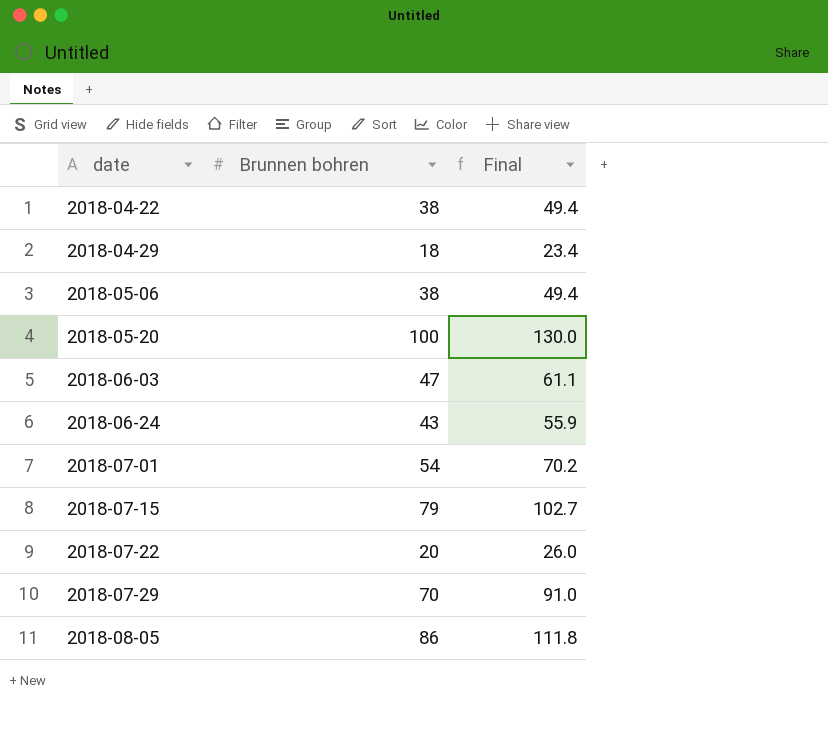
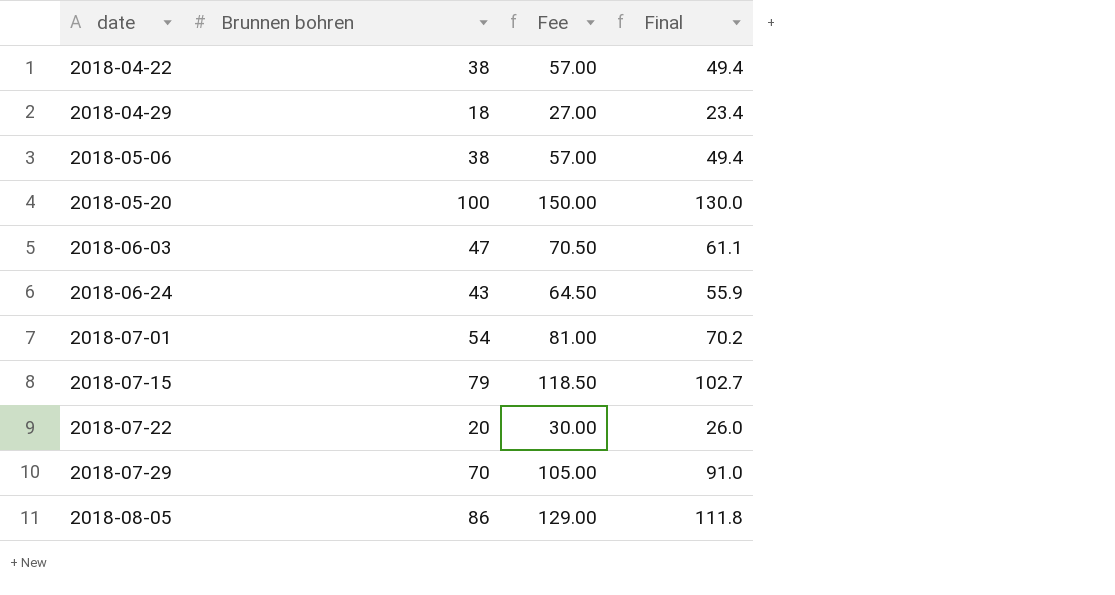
column Fee | formula: none -> [Brunnen bohren] * 1.5

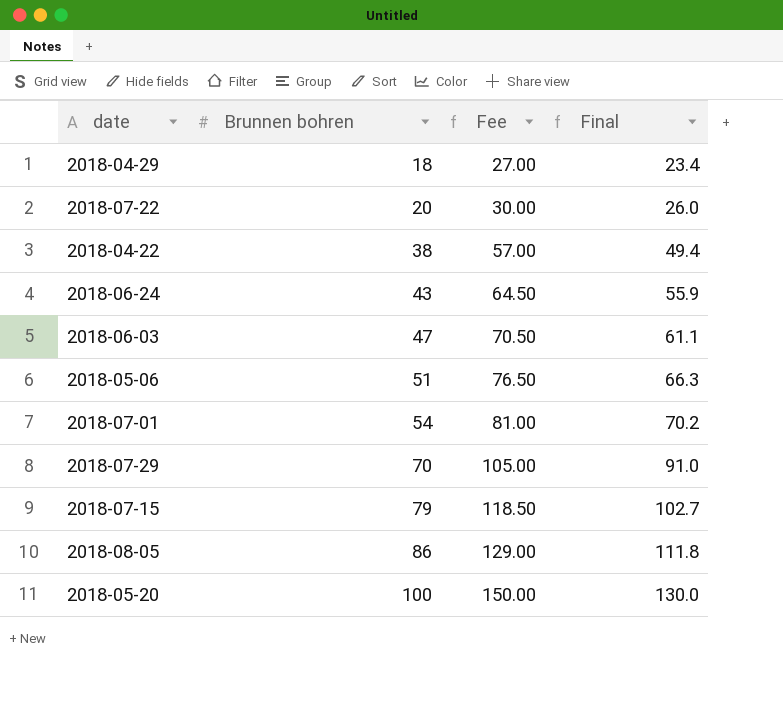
row order: date ascending -> Brunnen bohren ascending
2018-05-06 | Brunnen bohren: 38 -> 51
2018-05-06 | Fee: 57.00 -> 76.50
2018-05-06 | Final: 49.4 -> 66.3

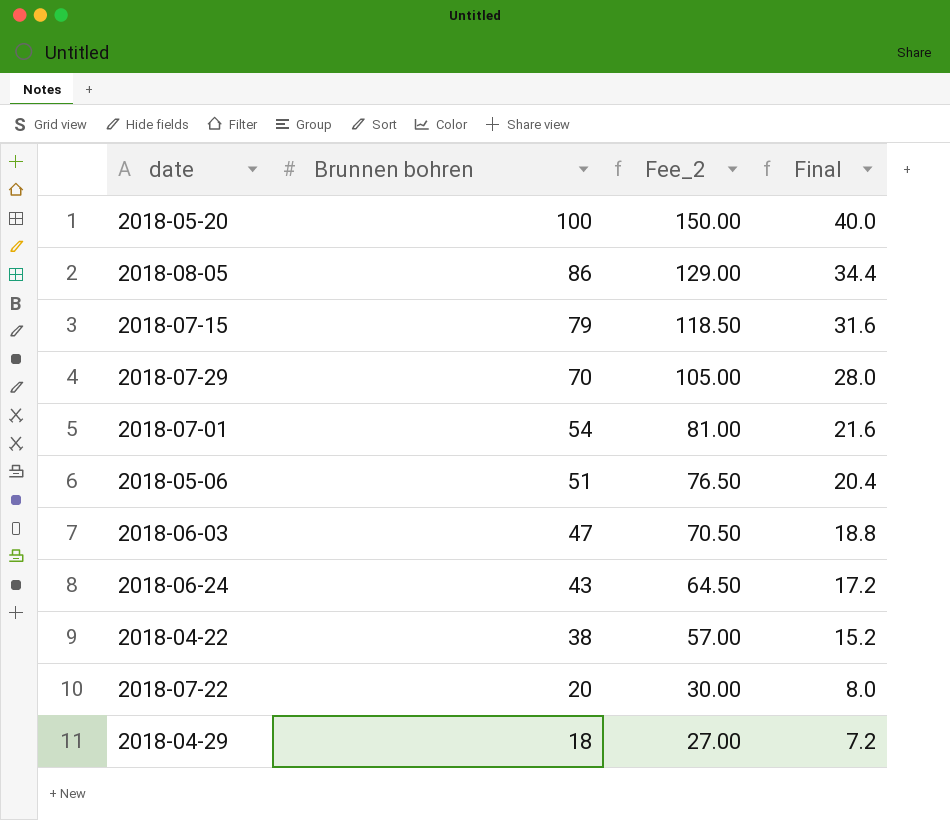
row order: Brunnen bohren ascending -> Brunnen bohren descending
column name: Fee -> Fee_2
column Final | formula: [Brunnen bohren] * 1.3 -> [Brunnen bohren] * 0.4

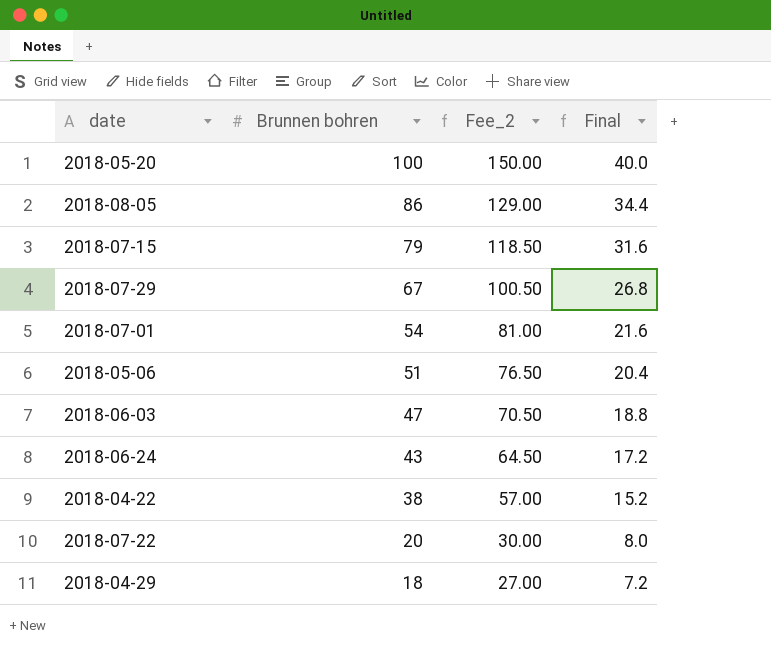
2018-07-29 | Brunnen bohren: 70 -> 67
2018-07-29 | Fee_2: 105.00 -> 100.50
2018-07-29 | Final: 28.0 -> 26.8

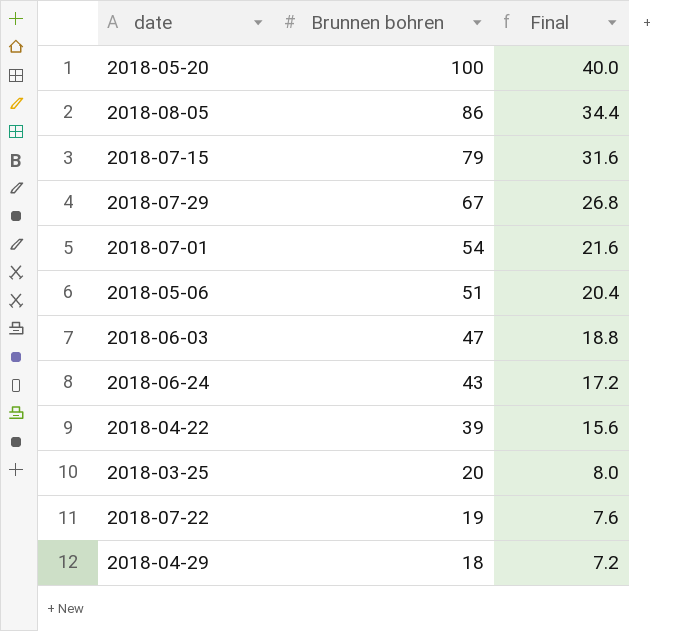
column Fee_2 | formula: [Brunnen bohren] * 1.5 -> none
2018-04-22 | Brunnen bohren: 38 -> 39
2018-04-22 | Final: 15.2 -> 15.6
row 2018-03-25: none -> 20 | 8.0
2018-07-22 | Brunnen bohren: 20 -> 19
2018-07-22 | Final: 8.0 -> 7.6

